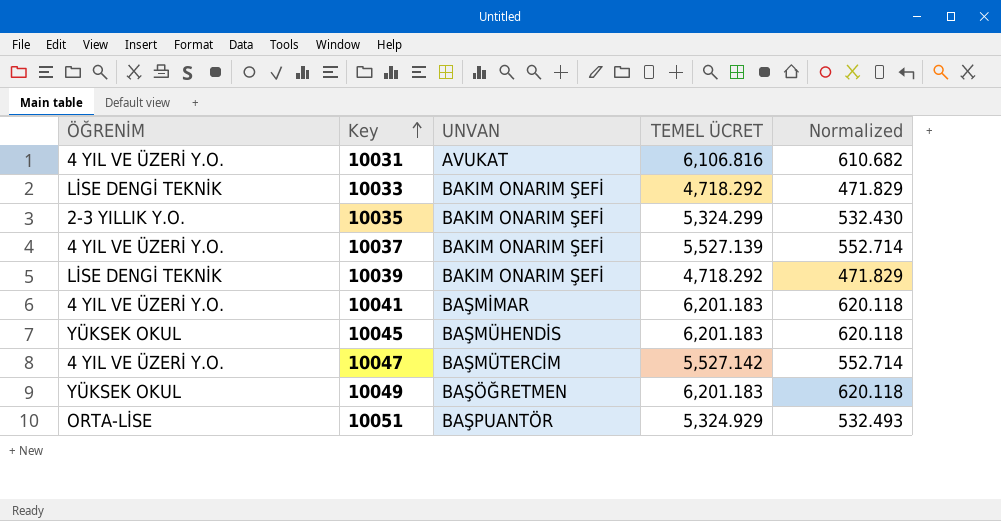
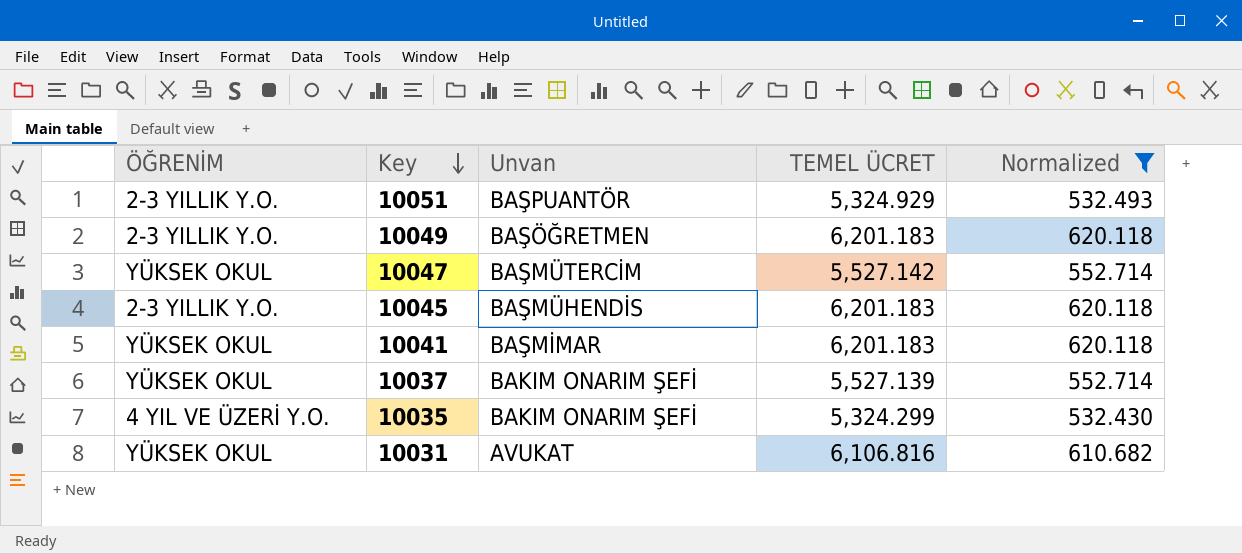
filter: none -> Normalized != 471.829
row order: Key ascending -> Key descending
column name: UNVAN -> Unvan
10051 | ÖĞRENİM: ORTA-LİSE -> 2-3 YILLIK Y.O.
10049 | ÖĞRENİM: YÜKSEK OKUL -> 2-3 YILLIK Y.O.
10047 | ÖĞRENİM: 4 YIL VE ÜZERİ Y.O. -> YÜKSEK OKUL
10045 | ÖĞRENİM: YÜKSEK OKUL -> 2-3 YILLIK Y.O.
10041 | ÖĞRENİM: 4 YIL VE ÜZERİ Y.O. -> YÜKSEK OKUL
10037 | ÖĞRENİM: 4 YIL VE ÜZERİ Y.O. -> YÜKSEK OKUL
10035 | ÖĞRENİM: 2-3 YILLIK Y.O. -> 4 YIL VE ÜZERİ Y.O.
10031 | ÖĞRENİM: 4 YIL VE ÜZERİ Y.O. -> YÜKSEK OKUL

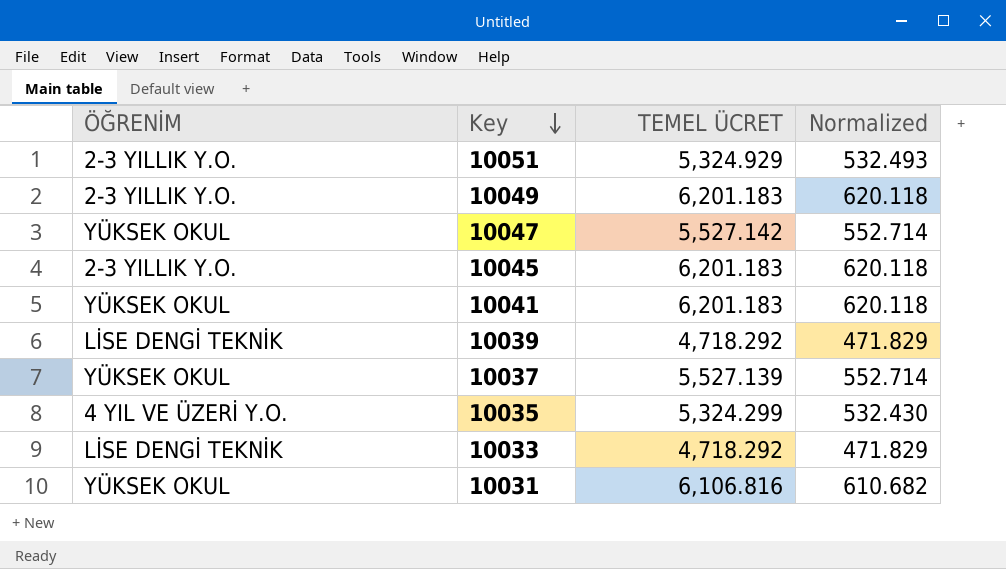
filter: Normalized != 471.829 -> none
column Unvan | position: 3 -> none

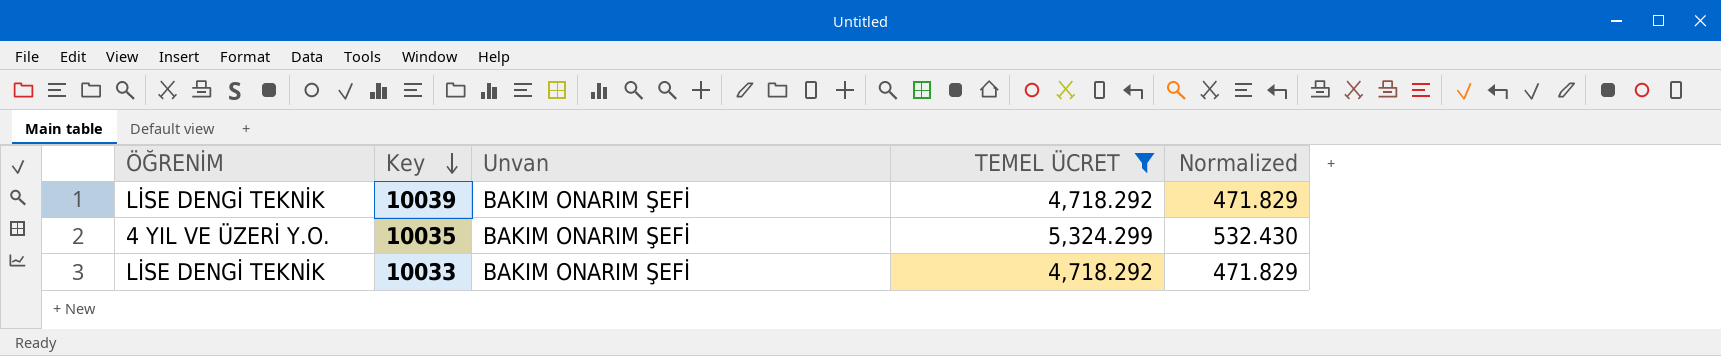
filter: none -> TEMEL ÜCRET <= 5,324.299
column Unvan | position: none -> 3

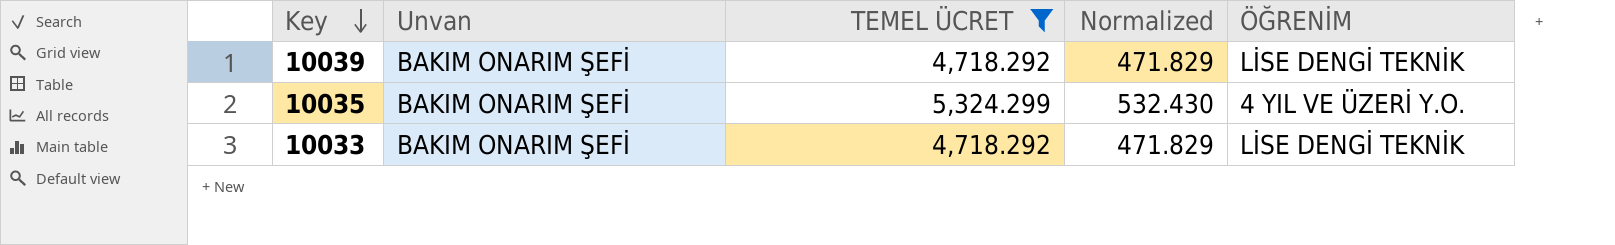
column ÖĞRENİM | position: 1 -> 5

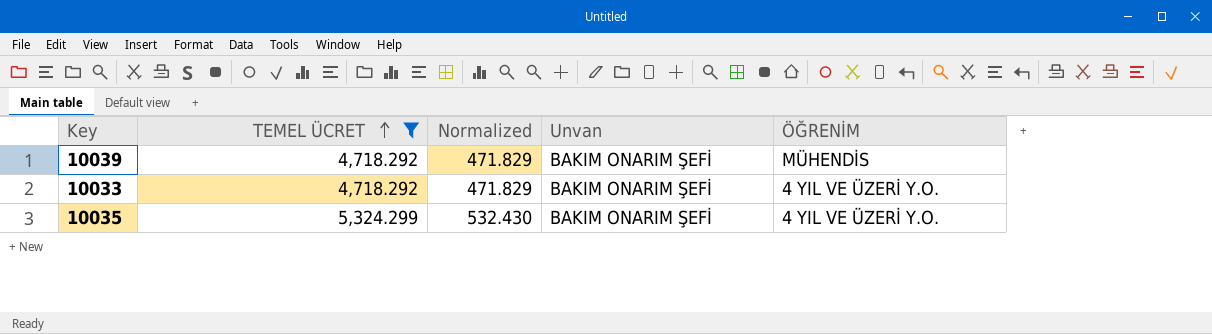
row order: Key descending -> TEMEL ÜCRET ascending
column Unvan | position: 2 -> 4
10039 | ÖĞRENİM: LİSE DENGİ TEKNİK -> MÜHENDİS
10033 | ÖĞRENİM: LİSE DENGİ TEKNİK -> 4 YIL VE ÜZERİ Y.O.

